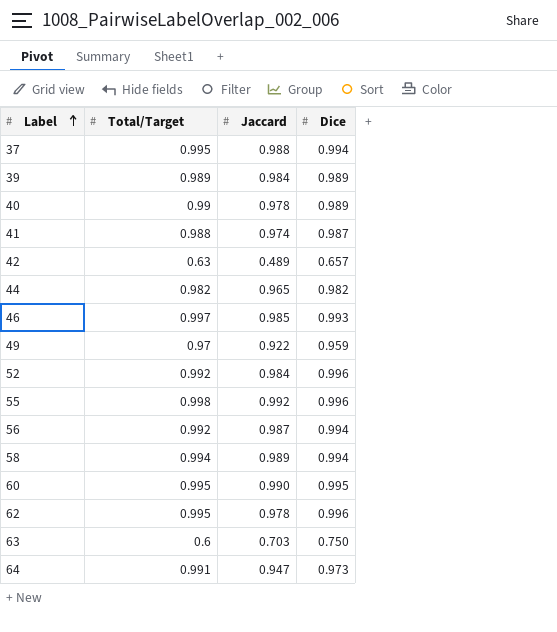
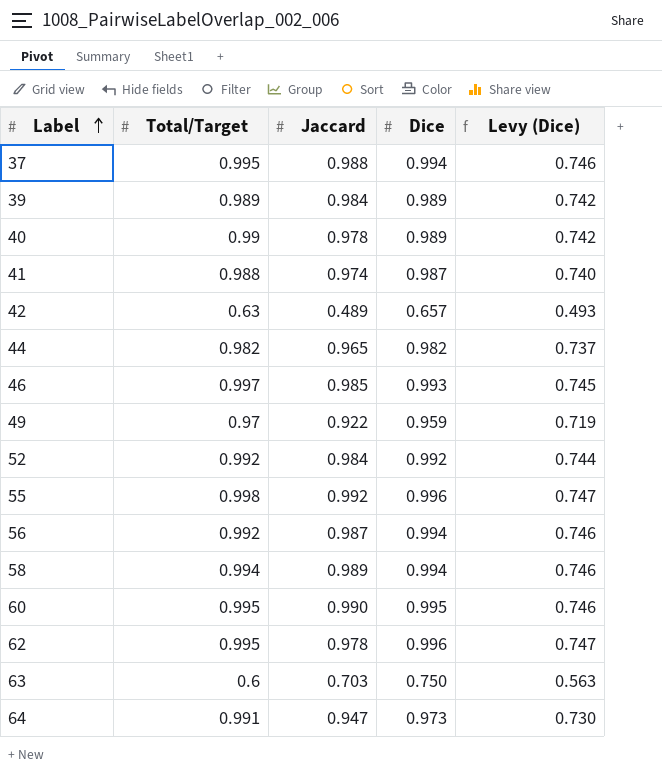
column Levy (Dice) | formula: none -> [Dice] * 0.75
52 | Dice: 0.996 -> 0.992

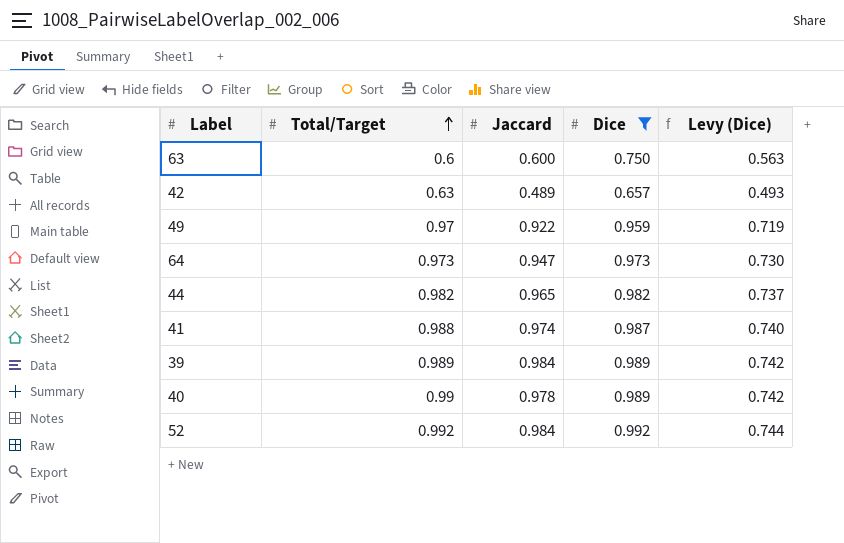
filter: none -> Dice <= 0.992
row order: Label ascending -> Total/Target ascending
63 | Jaccard: 0.703 -> 0.600
64 | Total/Target: 0.991 -> 0.973

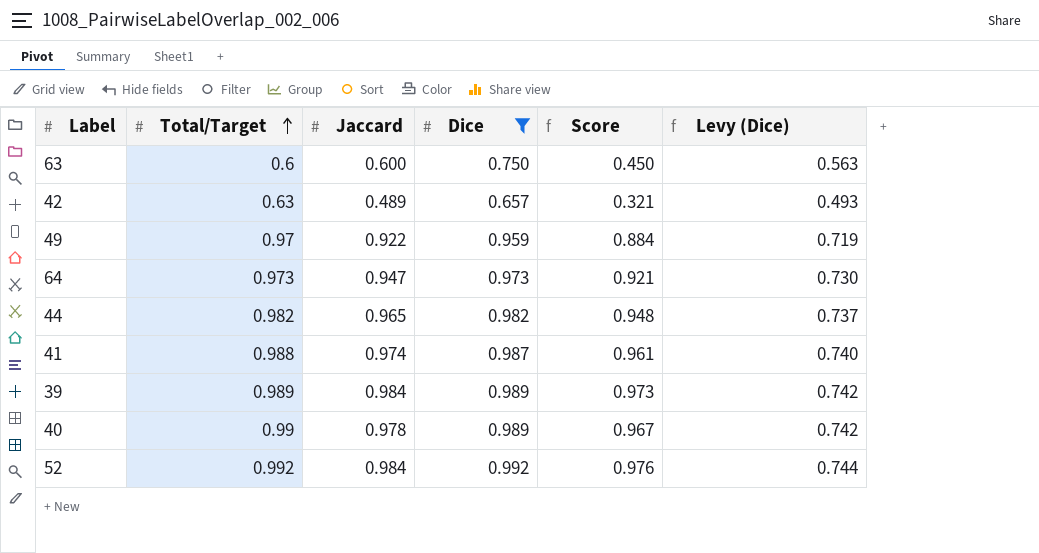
column Score | formula: none -> [Jaccard] * [Dice]

